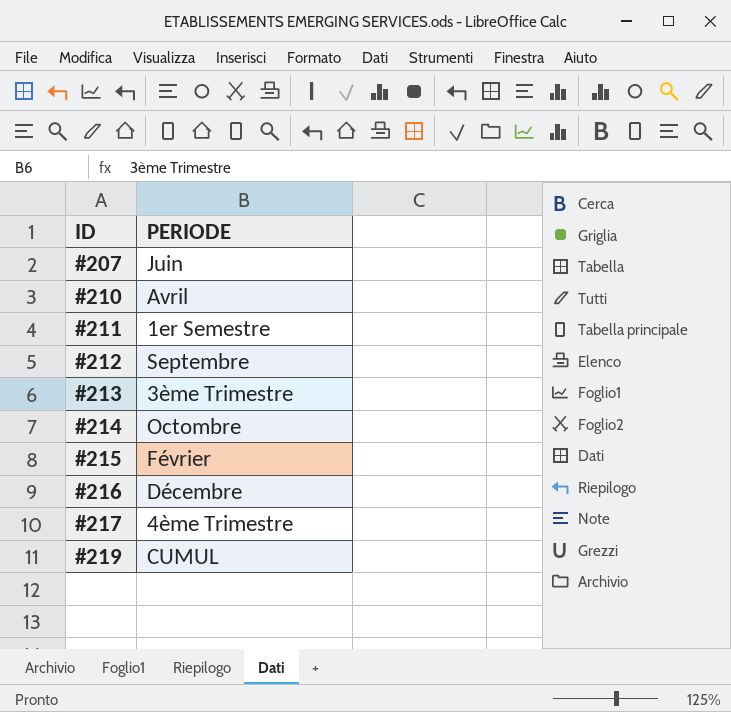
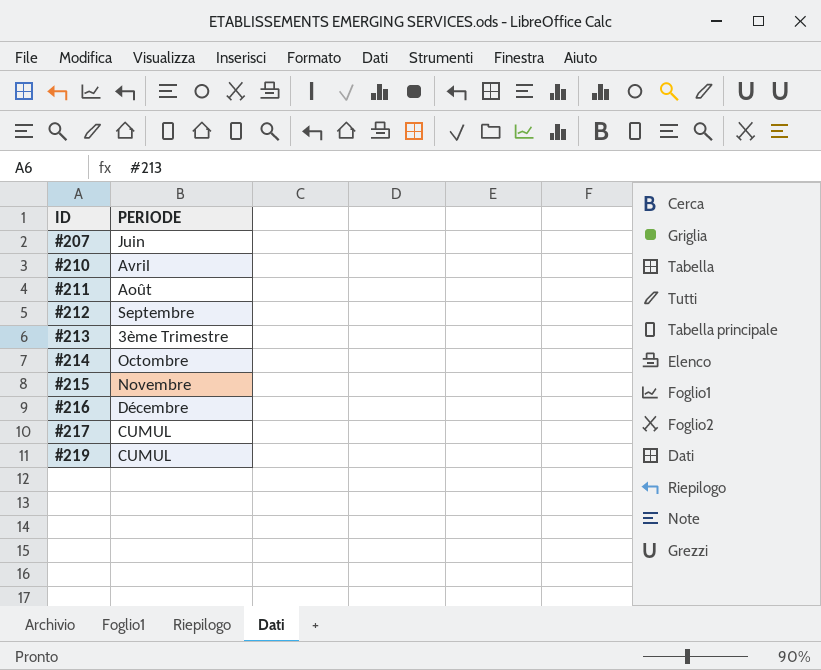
#211 | PERIODE: 1er Semestre -> Août
#215 | PERIODE: Février -> Novembre
#217 | PERIODE: 4ème Trimestre -> CUMUL

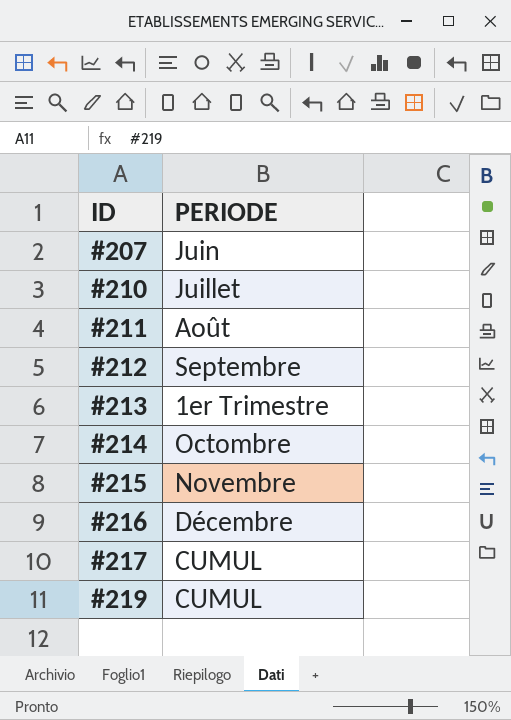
#210 | PERIODE: Avril -> Juillet
#213 | PERIODE: 3ème Trimestre -> 1er Trimestre

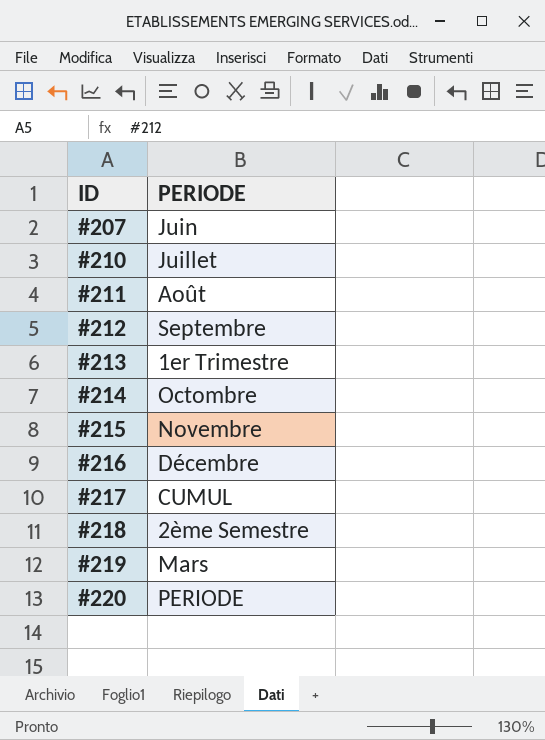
row #218: none -> 2ème Semestre
#219 | PERIODE: CUMUL -> Mars
row #220: none -> PERIODE

